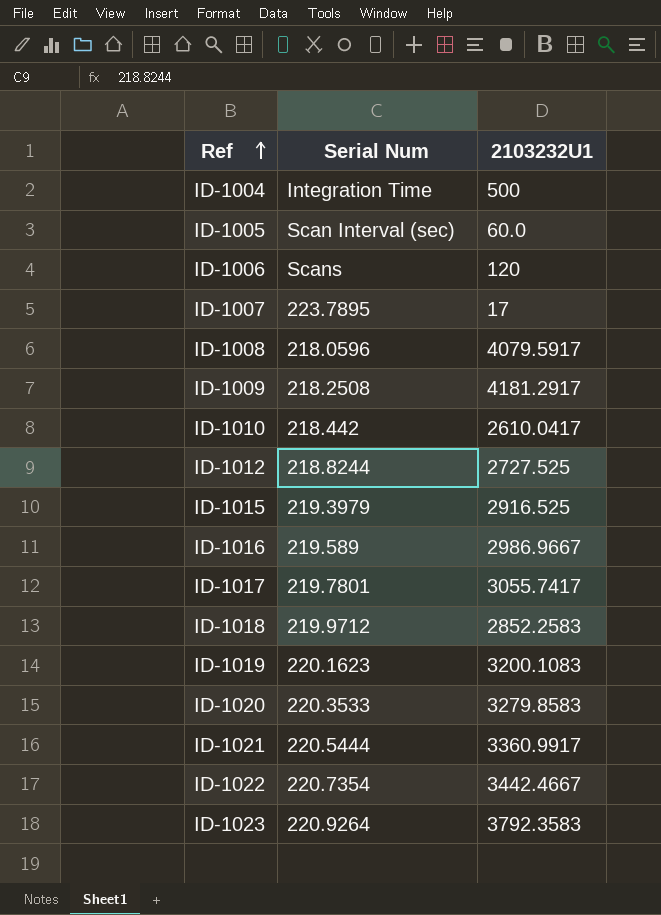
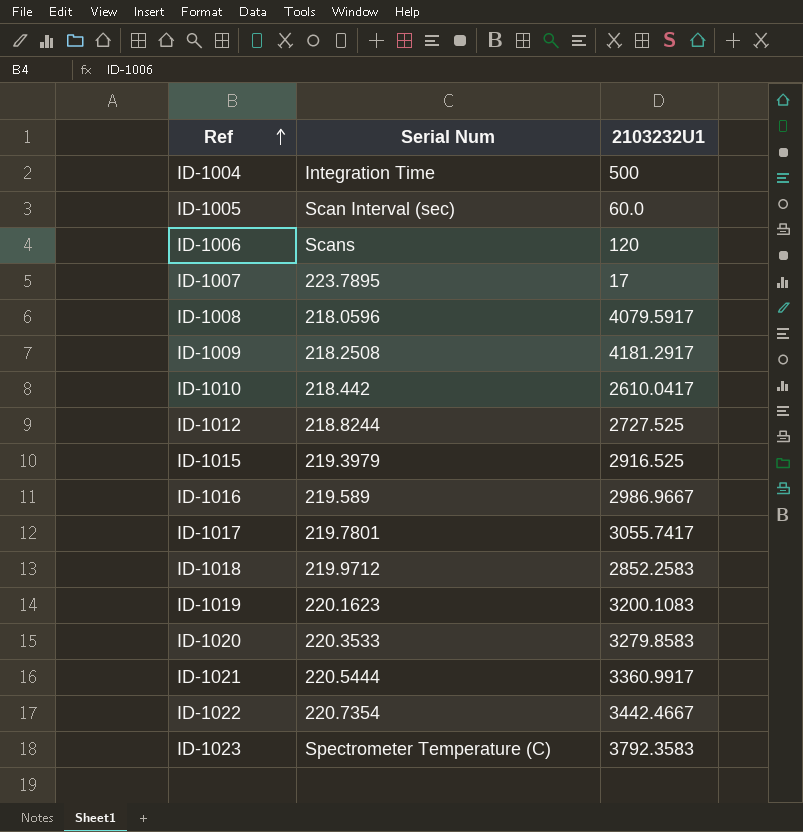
ID-1023 | Serial Num: 220.9264 -> Spectrometer Temperature (C)

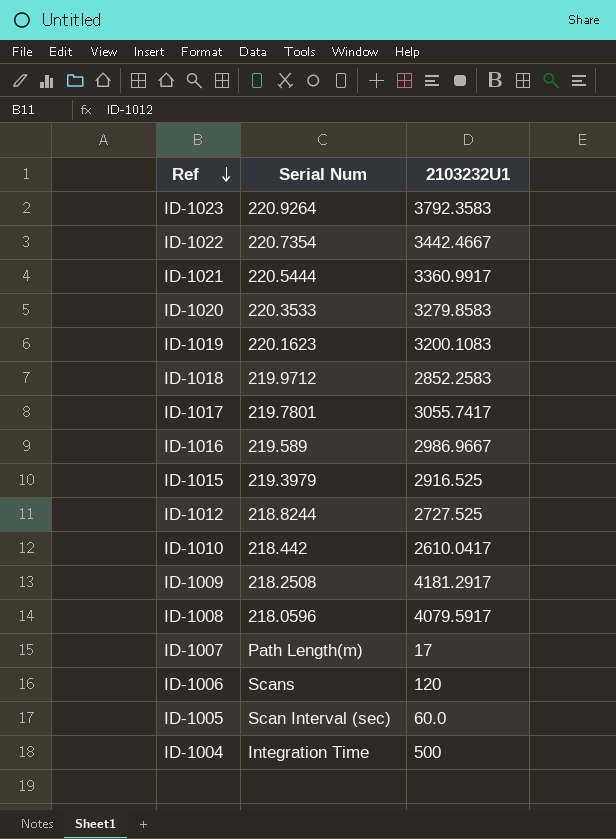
row order: Ref ascending -> Ref descending
ID-1023 | Serial Num: Spectrometer Temperature (C) -> 220.9264
ID-1007 | Serial Num: 223.7895 -> Path Length(m)

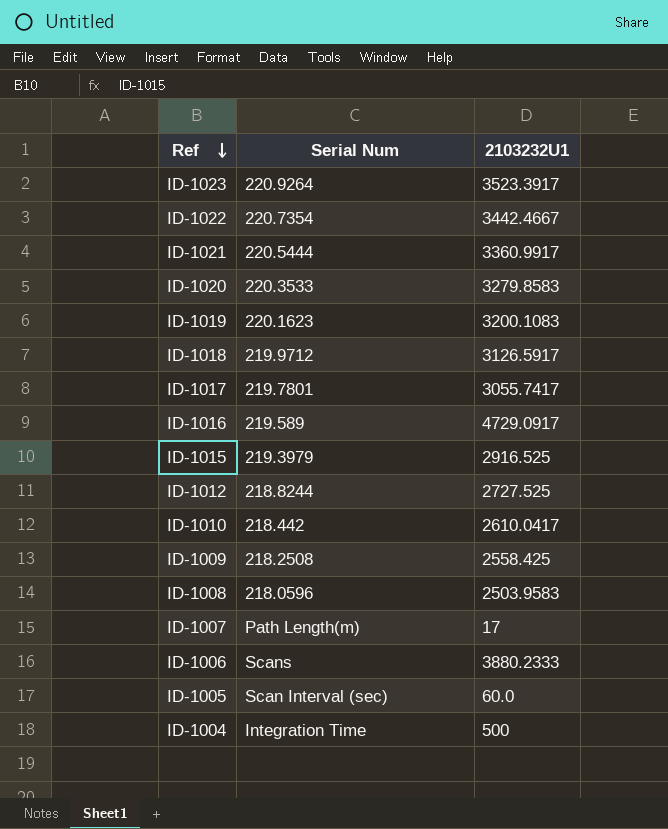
ID-1023 | 2103232U1: 3792.3583 -> 3523.3917
ID-1018 | 2103232U1: 2852.2583 -> 3126.5917
ID-1016 | 2103232U1: 2986.9667 -> 4729.0917
ID-1009 | 2103232U1: 4181.2917 -> 2558.425
ID-1008 | 2103232U1: 4079.5917 -> 2503.9583
ID-1006 | 2103232U1: 120 -> 3880.2333

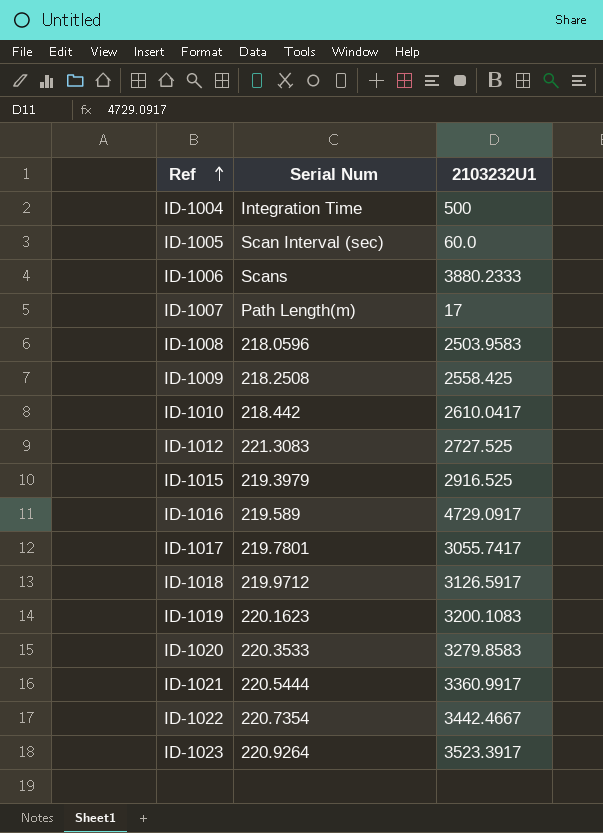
row order: Ref descending -> Ref ascending
ID-1012 | Serial Num: 218.8244 -> 221.3083

